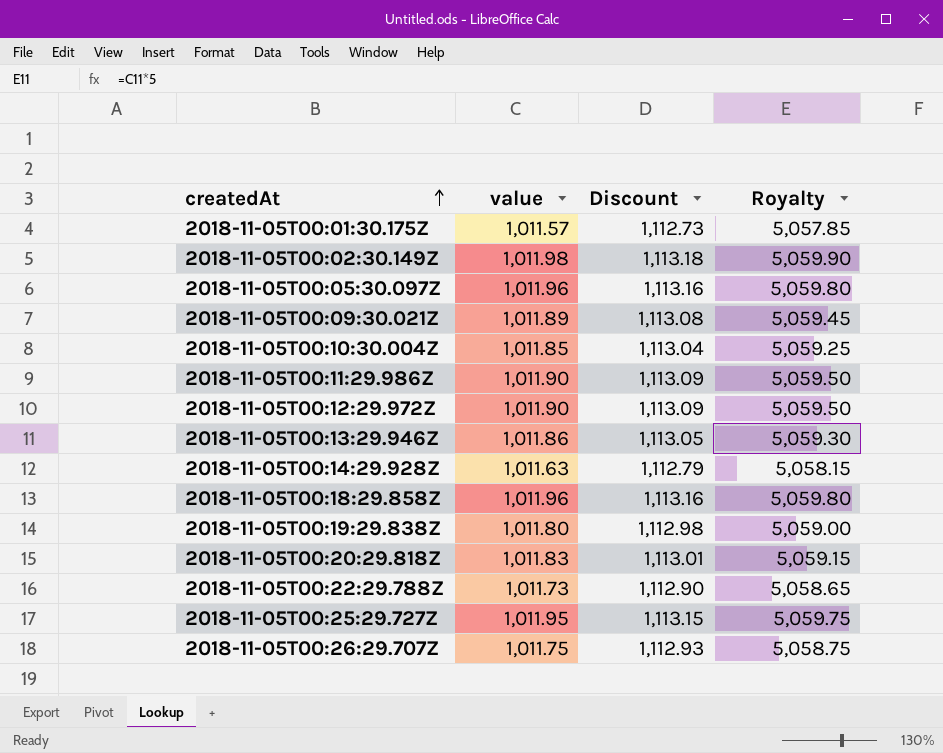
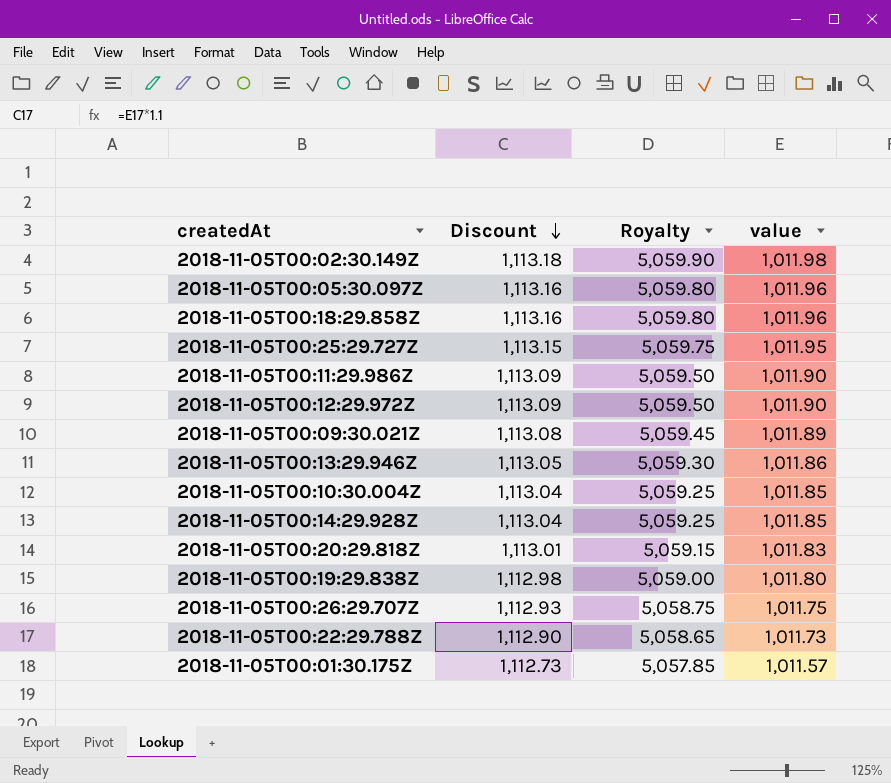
row order: createdAt ascending -> Discount descending
column value | position: 2 -> 4
2018-11-05T00:14:29.928Z | Discount: 1,112.79 -> 1,113.04
2018-11-05T00:14:29.928Z | Royalty: 5,058.15 -> 5,059.25
2018-11-05T00:14:29.928Z | value: 1,011.63 -> 1,011.85

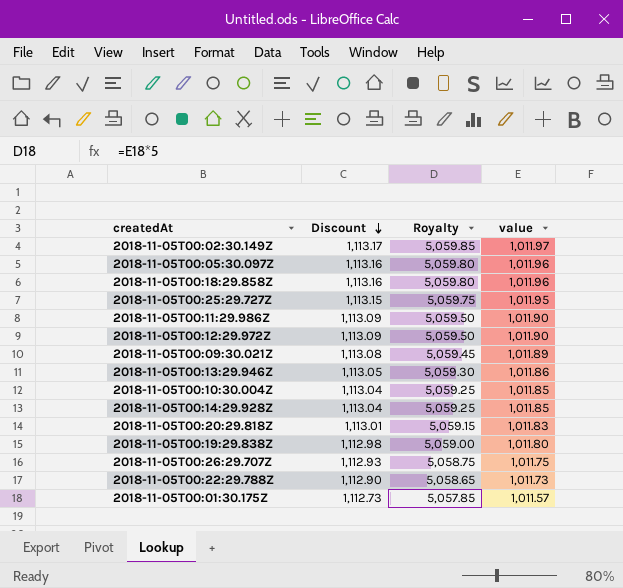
2018-11-05T00:02:30.149Z | Discount: 1,113.18 -> 1,113.17
2018-11-05T00:02:30.149Z | Royalty: 5,059.90 -> 5,059.85
2018-11-05T00:02:30.149Z | value: 1,011.98 -> 1,011.97

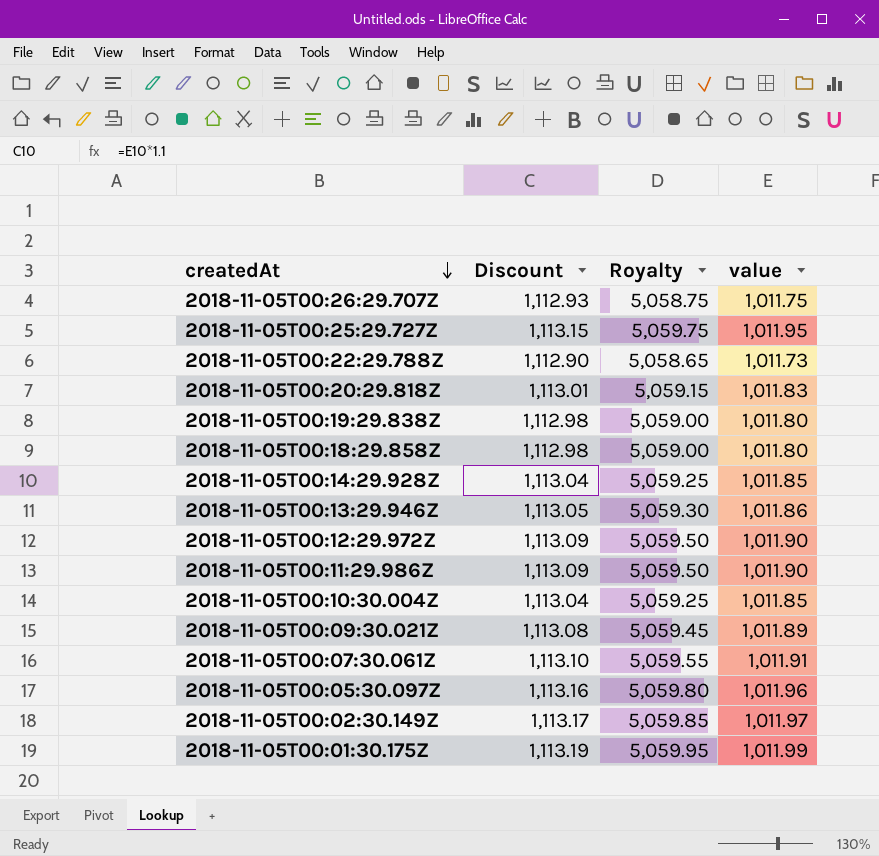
row order: Discount descending -> createdAt descending
2018-11-05T00:18:29.858Z | Discount: 1,113.16 -> 1,112.98
2018-11-05T00:18:29.858Z | Royalty: 5,059.80 -> 5,059.00
2018-11-05T00:18:29.858Z | value: 1,011.96 -> 1,011.80
row 2018-11-05T00:07:30.061Z: none -> 1,113.10 | 5,059.55 | 1,011.91
2018-11-05T00:01:30.175Z | Discount: 1,112.73 -> 1,113.19
2018-11-05T00:01:30.175Z | Royalty: 5,057.85 -> 5,059.95
2018-11-05T00:01:30.175Z | value: 1,011.57 -> 1,011.99

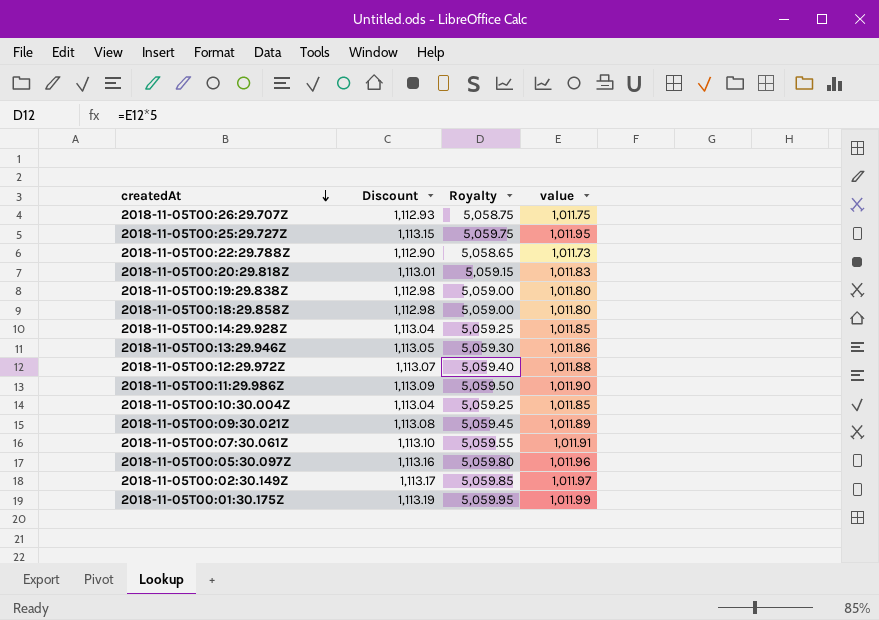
2018-11-05T00:12:29.972Z | Discount: 1,113.09 -> 1,113.07
2018-11-05T00:12:29.972Z | Royalty: 5,059.50 -> 5,059.40
2018-11-05T00:12:29.972Z | value: 1,011.90 -> 1,011.88

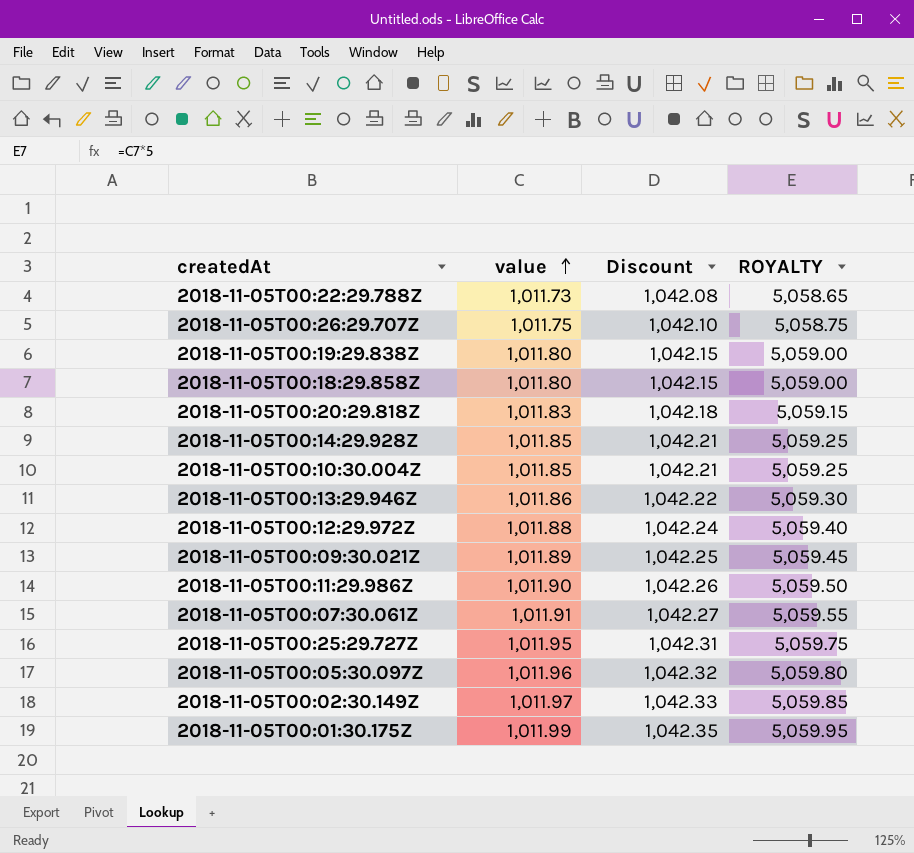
row order: createdAt descending -> value ascending
column value | position: 4 -> 2
column Discount | formula: [value] * 1.1 -> [value] * 1.03
column name: Royalty -> ROYALTY

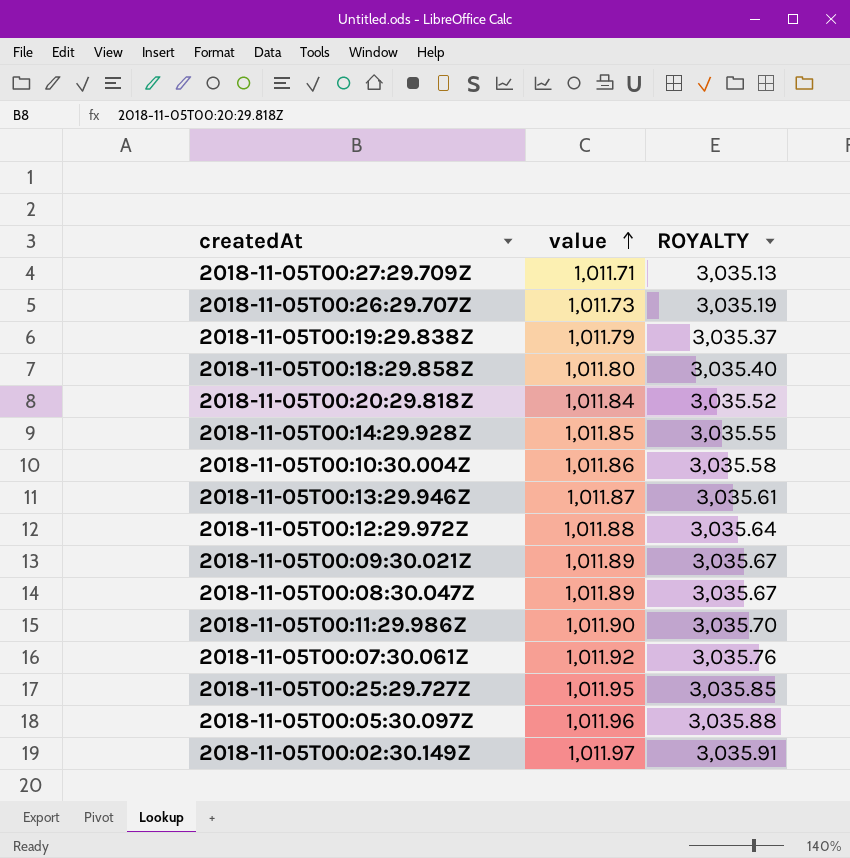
column Discount | formula: [value] * 1.03 -> none
column ROYALTY | formula: [value] * 5 -> [value] * 3
row 2018-11-05T00:22:29.788Z: 1,011.73 | 1,042.08 | 5,058.65 -> none
row 2018-11-05T00:01:30.175Z: 1,011.99 | 1,042.35 | 5,059.95 -> none
row 2018-11-05T00:27:29.709Z: none -> 1,011.71 | 3,035.13
2018-11-05T00:26:29.707Z | value: 1,011.75 -> 1,011.73
2018-11-05T00:19:29.838Z | value: 1,011.80 -> 1,011.79
2018-11-05T00:20:29.818Z | value: 1,011.83 -> 1,011.84
2018-11-05T00:10:30.004Z | value: 1,011.85 -> 1,011.86
2018-11-05T00:13:29.946Z | value: 1,011.86 -> 1,011.87
row 2018-11-05T00:08:30.047Z: none -> 1,011.89 | 3,035.67
2018-11-05T00:07:30.061Z | value: 1,011.91 -> 1,011.92

